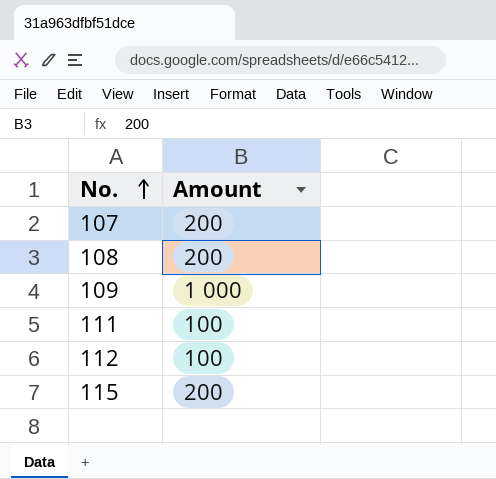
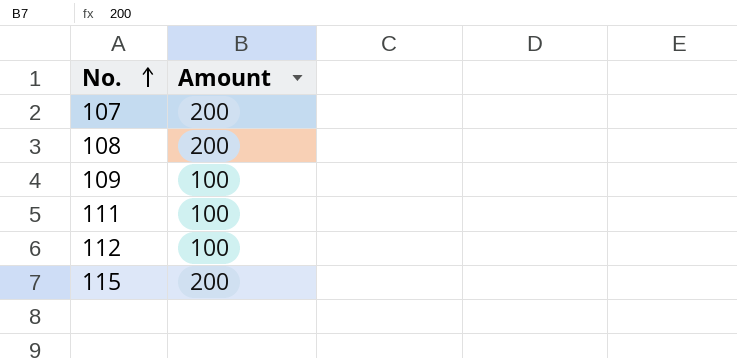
109 | Amount: 1 000 -> 100

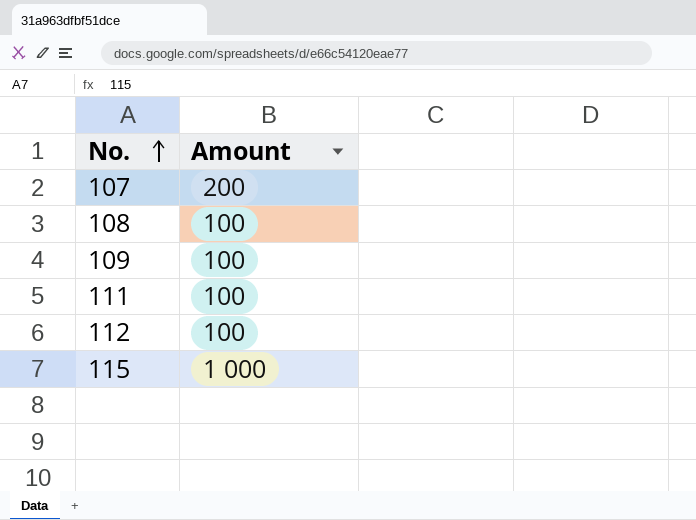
108 | Amount: 200 -> 100
115 | Amount: 200 -> 1 000

